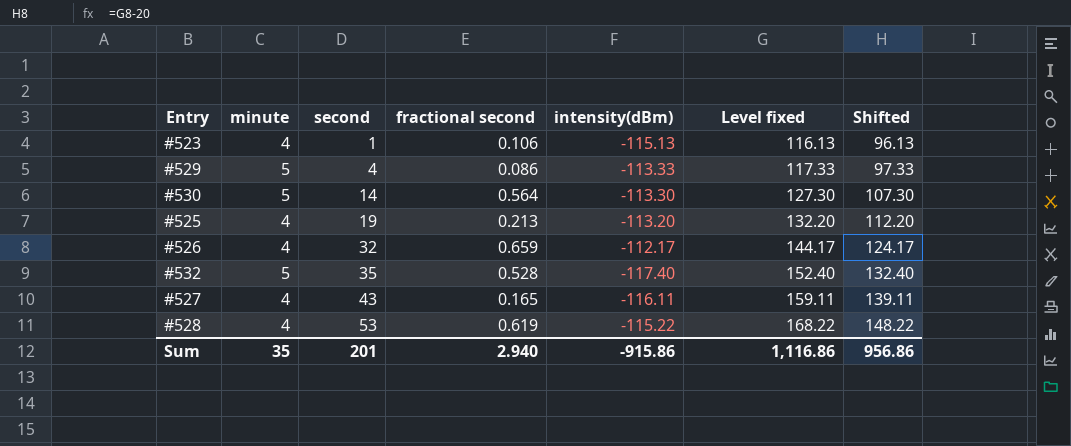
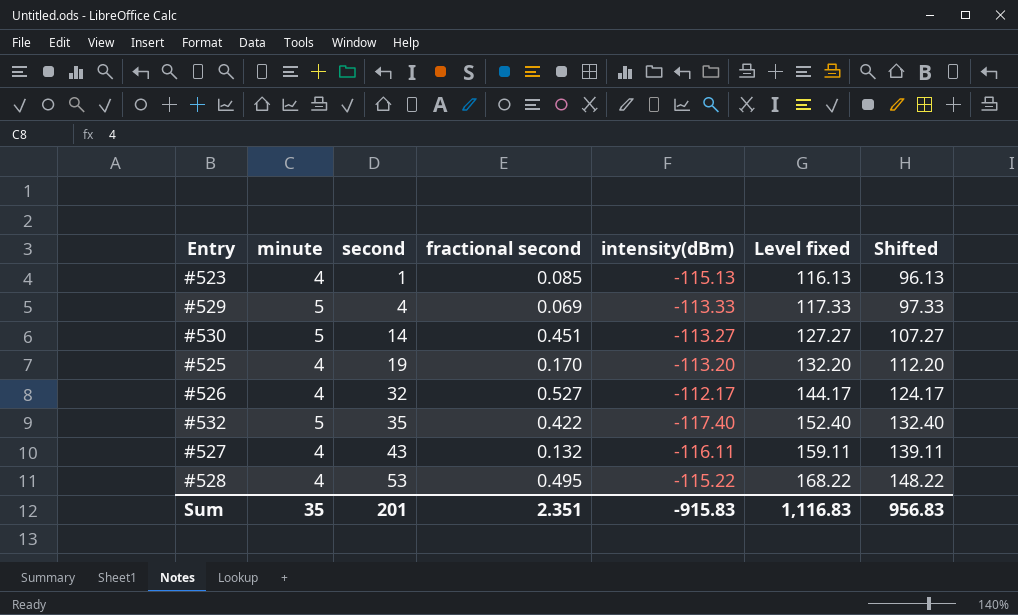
#523 | fractional second: 0.106 -> 0.085
#529 | fractional second: 0.086 -> 0.069
#530 | fractional second: 0.564 -> 0.451
#530 | intensity(dBm): -113.30 -> -113.27
#530 | Level fixed: 127.30 -> 127.27
#530 | Shifted: 107.30 -> 107.27
#525 | fractional second: 0.213 -> 0.170
#526 | fractional second: 0.659 -> 0.527
#532 | fractional second: 0.528 -> 0.422
#527 | fractional second: 0.165 -> 0.132
#528 | fractional second: 0.619 -> 0.495
Sum | fractional second: 2.940 -> 2.351
Sum | intensity(dBm): -915.86 -> -915.83
Sum | Level fixed: 1,116.86 -> 1,116.83
Sum | Shifted: 956.86 -> 956.83

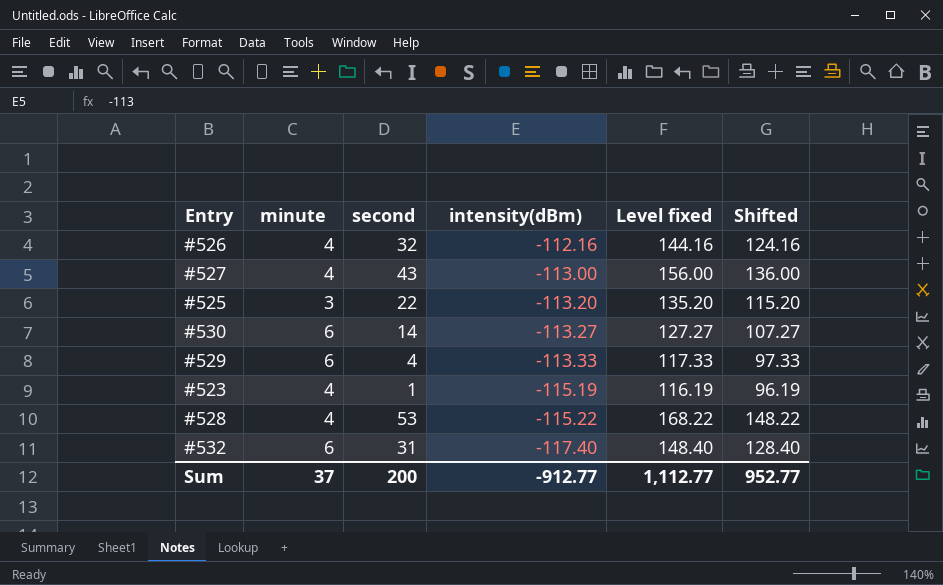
row order: second ascending -> intensity(dBm) descending
column fractional second | position: 4 -> none
#526 | intensity(dBm): -112.17 -> -112.16
#526 | Level fixed: 144.17 -> 144.16
#526 | Shifted: 124.17 -> 124.16
#527 | intensity(dBm): -116.11 -> -113.00
#527 | Level fixed: 159.11 -> 156.00
#527 | Shifted: 139.11 -> 136.00
#525 | minute: 4 -> 3
#525 | second: 19 -> 22
#525 | Level fixed: 132.20 -> 135.20
#525 | Shifted: 112.20 -> 115.20
#530 | minute: 5 -> 6
#529 | minute: 5 -> 6
#523 | intensity(dBm): -115.13 -> -115.19
#523 | Level fixed: 116.13 -> 116.19
#523 | Shifted: 96.13 -> 96.19
#532 | minute: 5 -> 6
#532 | second: 35 -> 31
#532 | Level fixed: 152.40 -> 148.40
#532 | Shifted: 132.40 -> 128.40
Sum | minute: 35 -> 37
Sum | second: 201 -> 200
Sum | intensity(dBm): -915.83 -> -912.77
Sum | Level fixed: 1,116.83 -> 1,112.77
Sum | Shifted: 956.83 -> 952.77

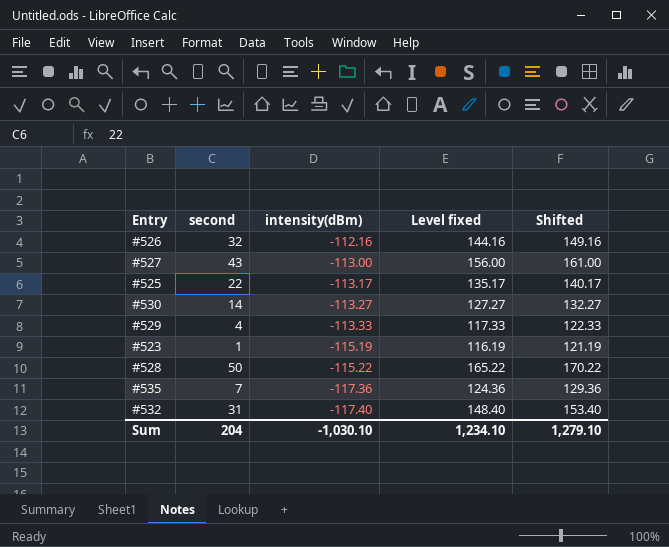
column minute | position: 2 -> none
column Shifted | formula: [Level fixed] - 20 -> [Level fixed] + 5
#525 | intensity(dBm): -113.20 -> -113.17
#525 | Level fixed: 135.20 -> 135.17
#528 | second: 53 -> 50
#528 | Level fixed: 168.22 -> 165.22
row #535: none -> 7 | -117.36 | 124.36 | 129.36
Sum | second: 200 -> 204
Sum | intensity(dBm): -912.77 -> -1,030.10
Sum | Level fixed: 1,112.77 -> 1,234.10
Sum | Shifted: 952.77 -> 1,279.10

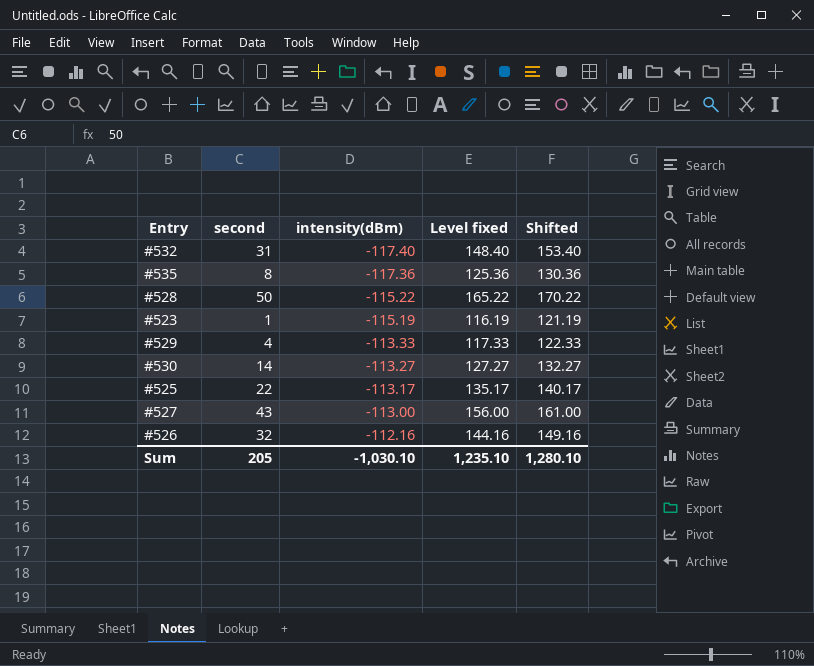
row order: intensity(dBm) descending -> intensity(dBm) ascending
#535 | second: 7 -> 8
#535 | Level fixed: 124.36 -> 125.36
#535 | Shifted: 129.36 -> 130.36
Sum | second: 204 -> 205
Sum | Level fixed: 1,234.10 -> 1,235.10
Sum | Shifted: 1,279.10 -> 1,280.10

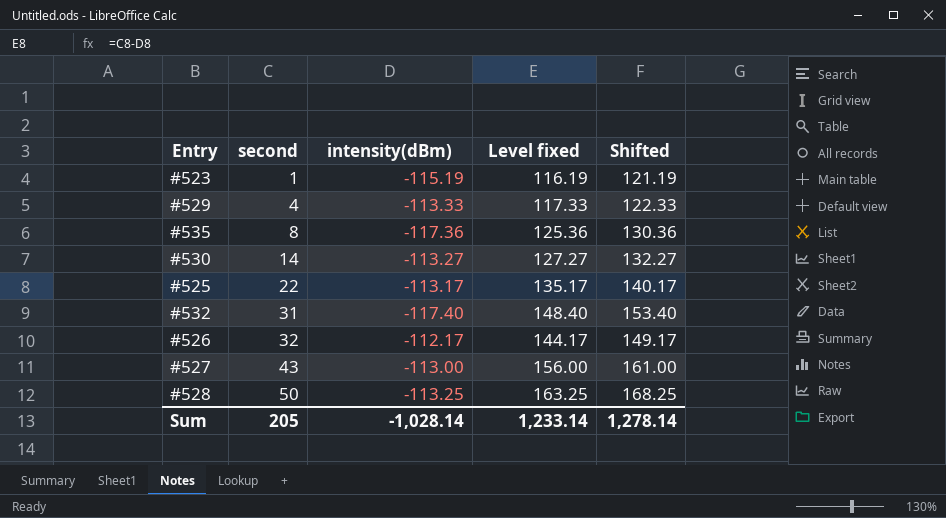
row order: intensity(dBm) ascending -> second ascending
#526 | intensity(dBm): -112.16 -> -112.17
#526 | Level fixed: 144.16 -> 144.17
#526 | Shifted: 149.16 -> 149.17
#528 | intensity(dBm): -115.22 -> -113.25
#528 | Level fixed: 165.22 -> 163.25
#528 | Shifted: 170.22 -> 168.25
Sum | intensity(dBm): -1,030.10 -> -1,028.14
Sum | Level fixed: 1,235.10 -> 1,233.14
Sum | Shifted: 1,280.10 -> 1,278.14

